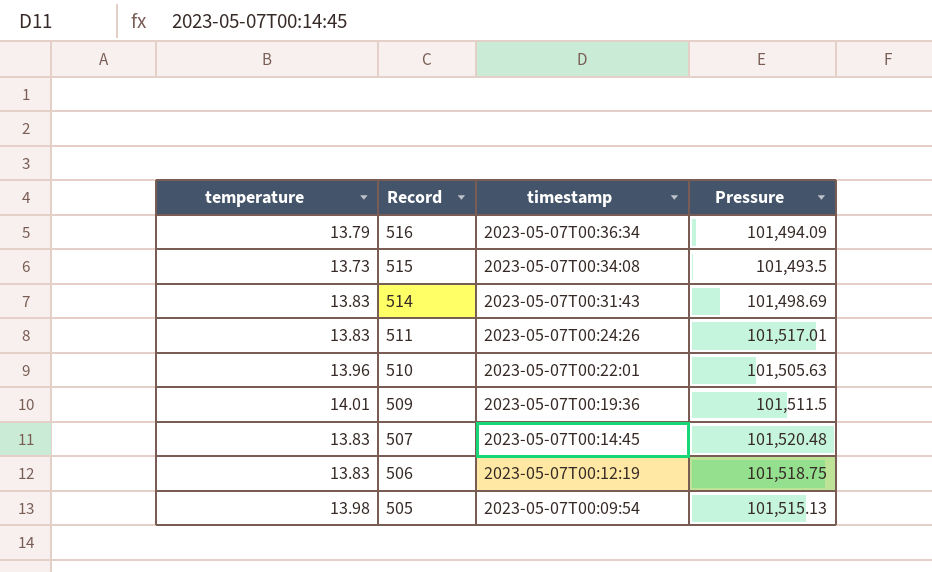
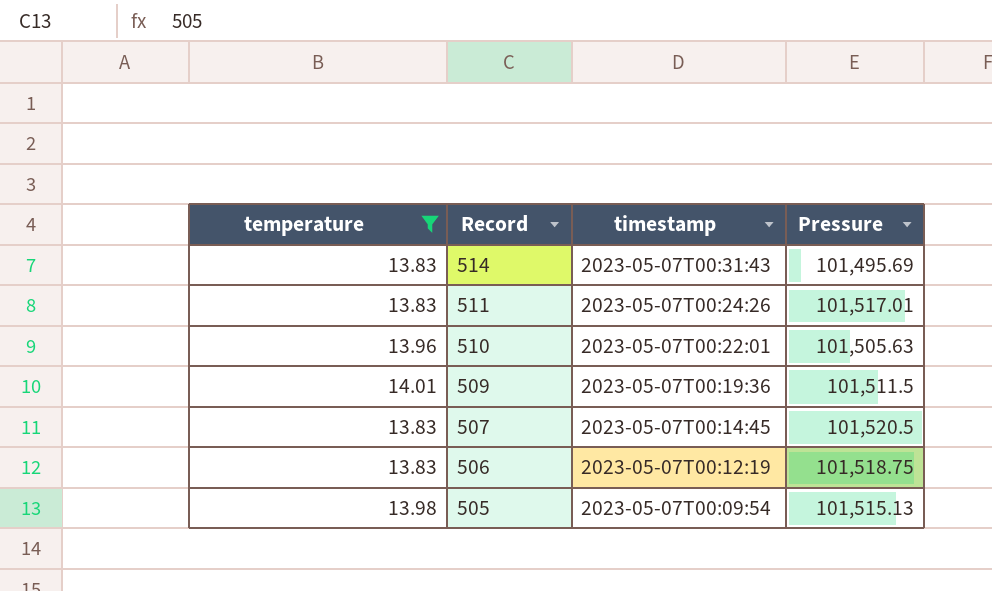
filter: none -> temperature >= 13.83
514 | Pressure: 101,498.69 -> 101,495.69
507 | Pressure: 101,520.48 -> 101,520.5

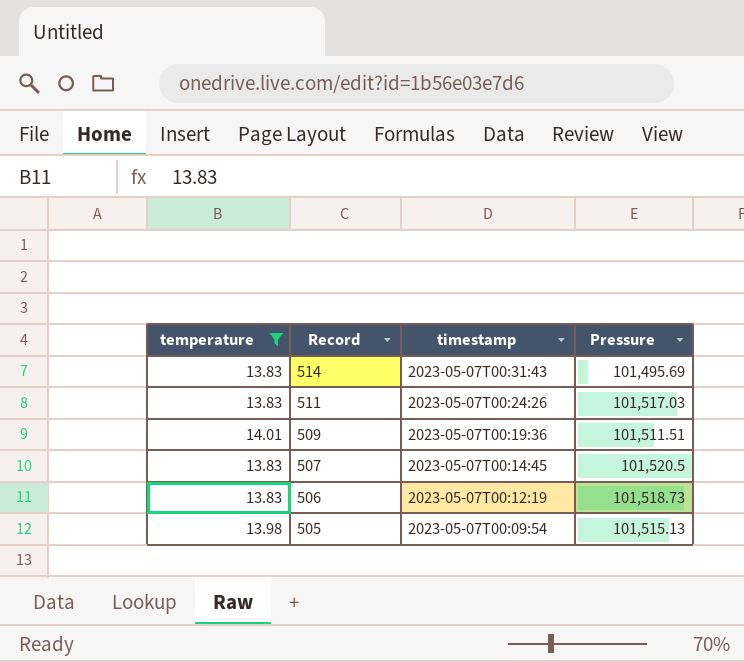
row 510: 13.96 | 2023-05-07T00:22:01 | 101,505.63 -> none
511 | Pressure: 101,517.01 -> 101,517.03
509 | Pressure: 101,511.5 -> 101,511.51
506 | Pressure: 101,518.75 -> 101,518.73

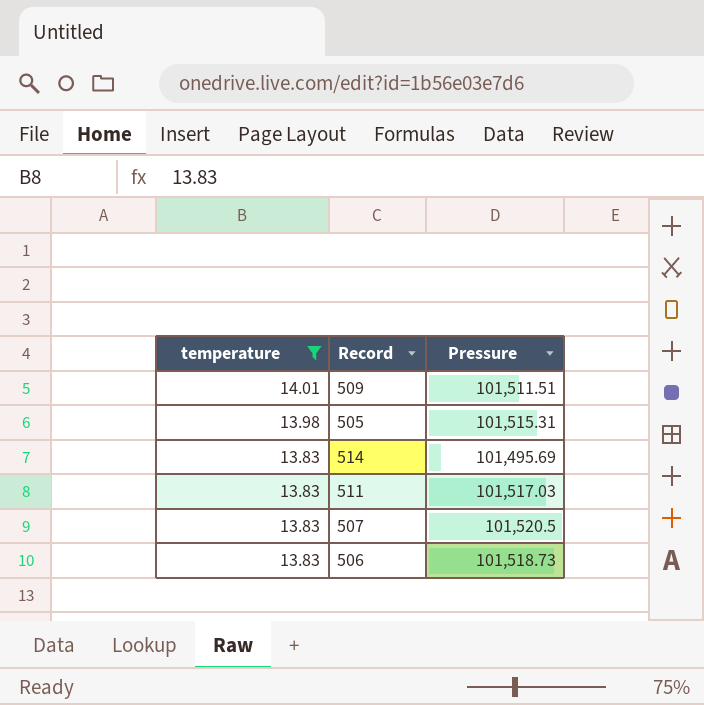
row order: Record descending -> temperature descending
column timestamp | position: 3 -> none
505 | Pressure: 101,515.13 -> 101,515.31

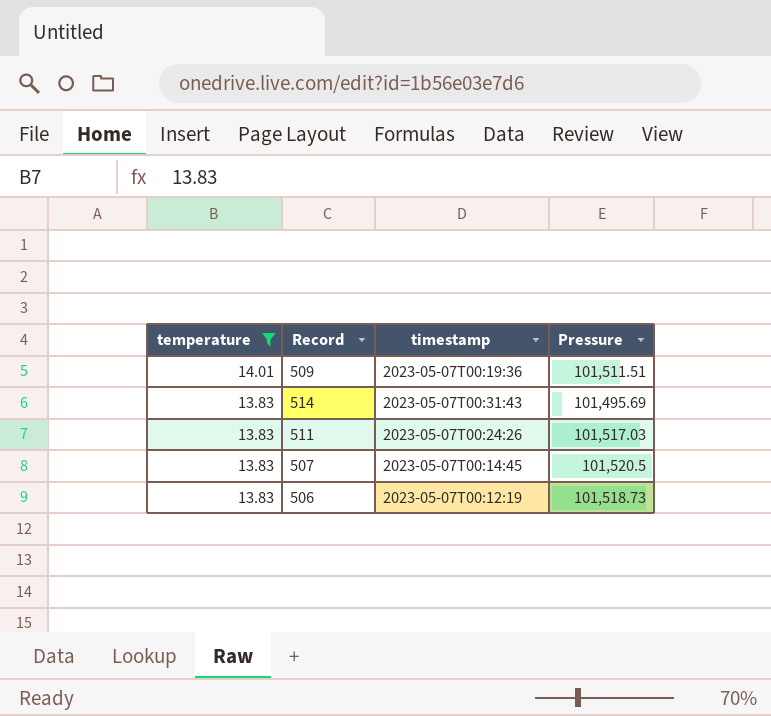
column timestamp | position: none -> 3
row 505: 13.98 | 101,515.31 -> none

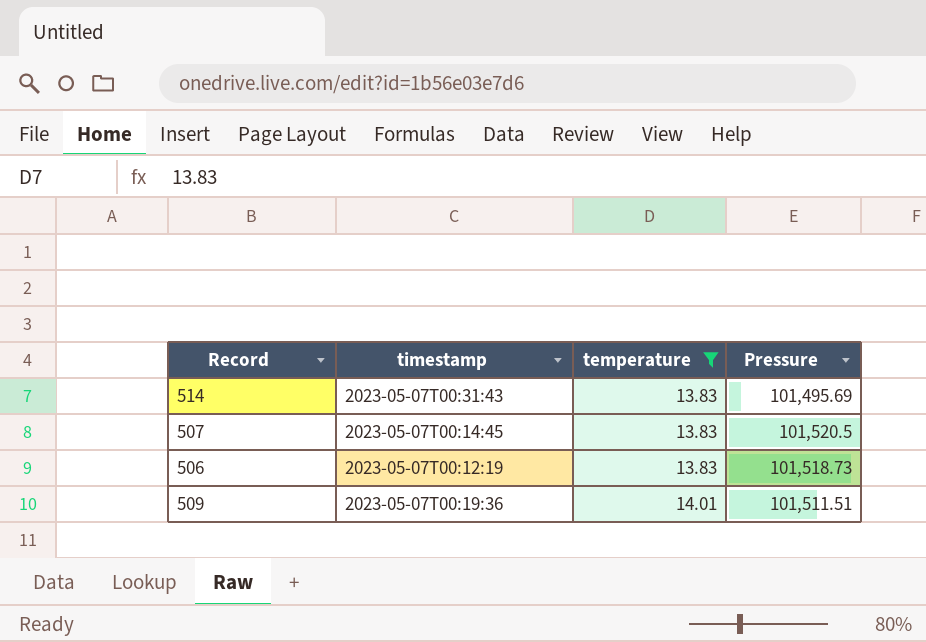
row order: temperature descending -> temperature ascending
column temperature | position: 1 -> 3
row 511: 13.83 | 2023-05-07T00:24:26 | 101,517.03 -> none

